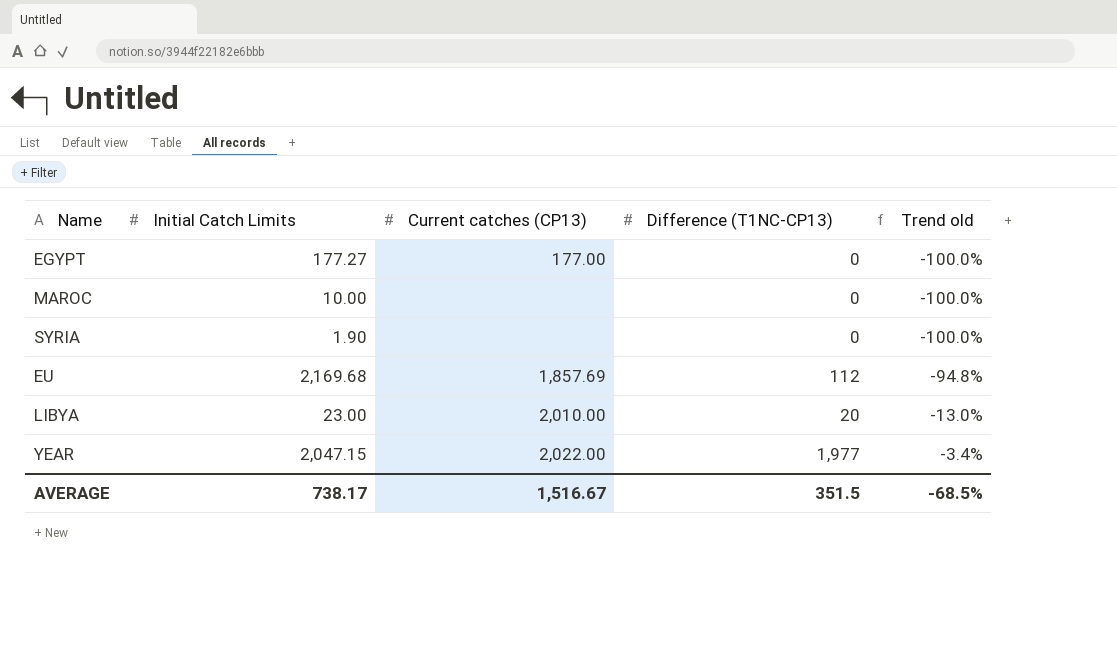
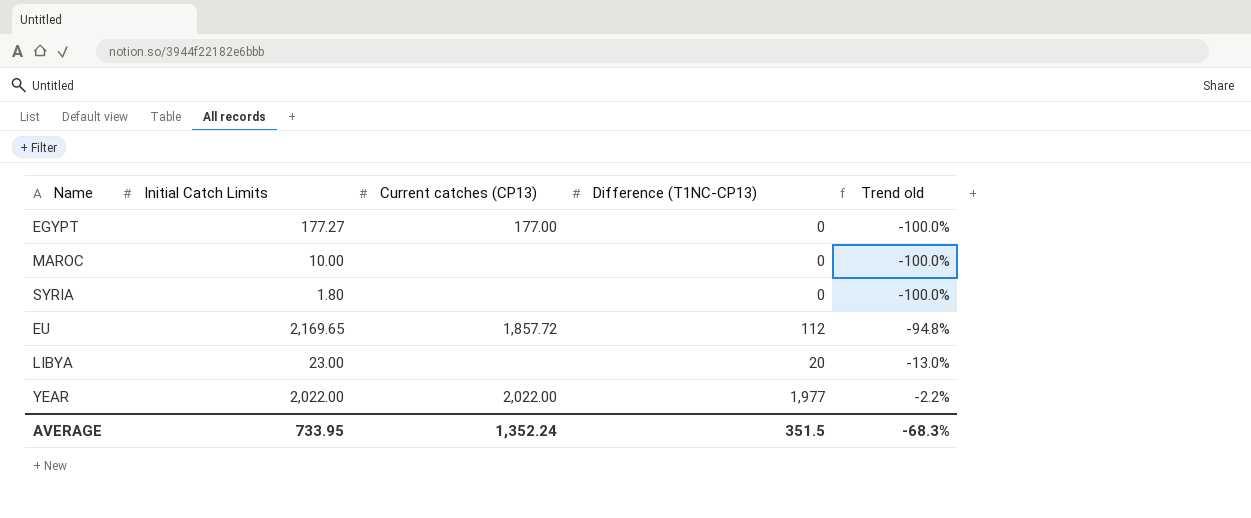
SYRIA | Initial Catch Limits: 1.90 -> 1.80
EU | Initial Catch Limits: 2,169.68 -> 2,169.65
EU | Current catches (CP13): 1,857.69 -> 1,857.72
LIBYA | Current catches (CP13): 2,010.00 -> none
YEAR | Initial Catch Limits: 2,047.15 -> 2,022.00
YEAR | Trend old: -3.4% -> -2.2%
AVERAGE | Initial Catch Limits: 738.17 -> 733.95
AVERAGE | Current catches (CP13): 1,516.67 -> 1,352.24
AVERAGE | Trend old: -68.5% -> -68.3%

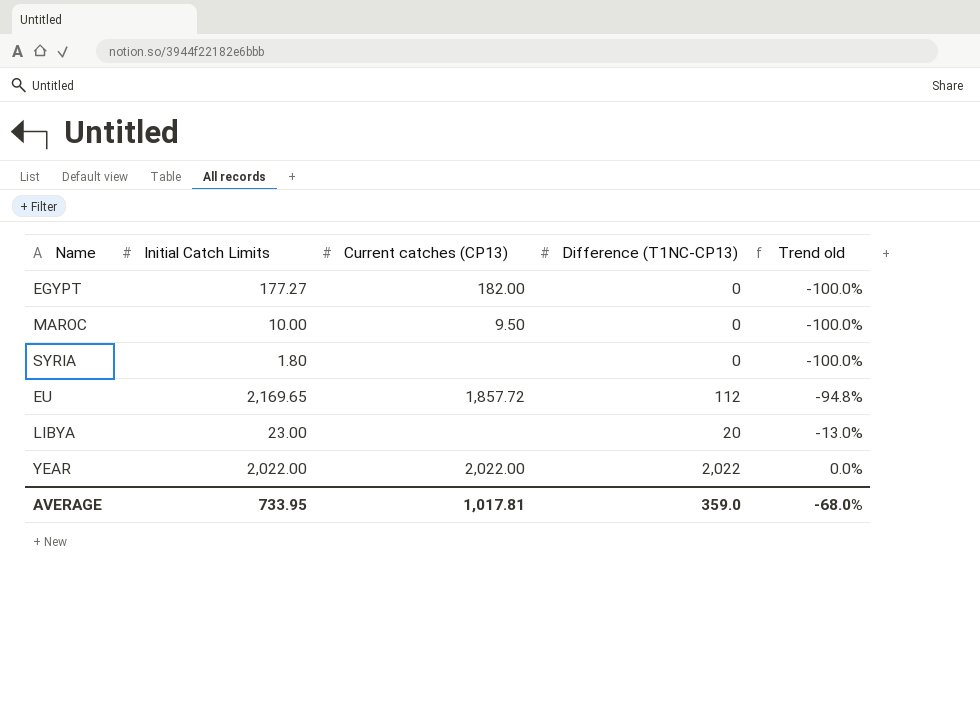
EGYPT | Current catches (CP13): 177.00 -> 182.00
MAROC | Current catches (CP13): none -> 9.50
YEAR | Difference (T1NC-CP13): 1,977 -> 2,022
YEAR | Trend old: -2.2% -> 0.0%
AVERAGE | Current catches (CP13): 1,352.24 -> 1,017.81
AVERAGE | Difference (T1NC-CP13): 351.5 -> 359.0
AVERAGE | Trend old: -68.3% -> -68.0%

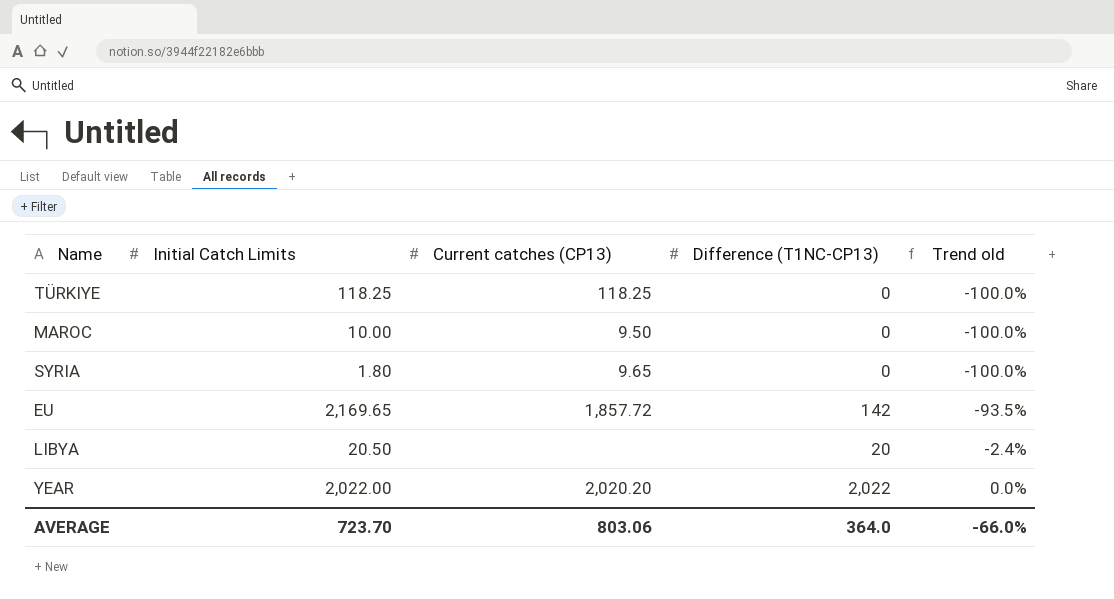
row EGYPT: 177.27 | 182.00 | 0 | -100.0% -> none
row TÜRKIYE: none -> 118.25 | 118.25 | 0 | -100.0%
SYRIA | Current catches (CP13): none -> 9.65
EU | Difference (T1NC-CP13): 112 -> 142
EU | Trend old: -94.8% -> -93.5%
LIBYA | Initial Catch Limits: 23.00 -> 20.50
LIBYA | Trend old: -13.0% -> -2.4%
YEAR | Current catches (CP13): 2,022.00 -> 2,020.20
AVERAGE | Initial Catch Limits: 733.95 -> 723.70
AVERAGE | Current catches (CP13): 1,017.81 -> 803.06
AVERAGE | Difference (T1NC-CP13): 359.0 -> 364.0
AVERAGE | Trend old: -68.0% -> -66.0%

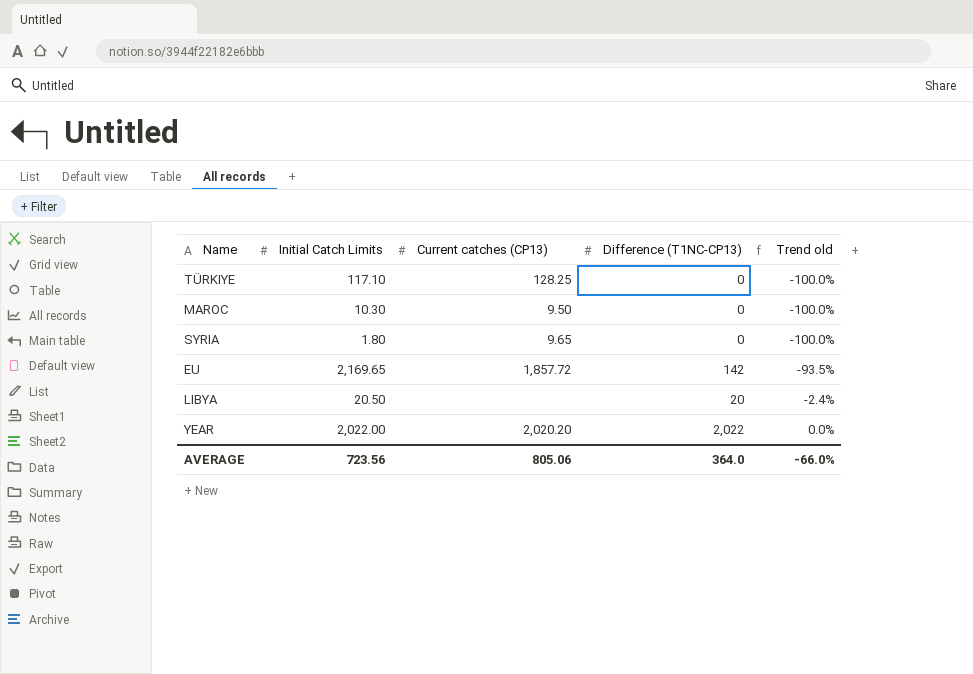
TÜRKIYE | Initial Catch Limits: 118.25 -> 117.10
TÜRKIYE | Current catches (CP13): 118.25 -> 128.25
MAROC | Initial Catch Limits: 10.00 -> 10.30
AVERAGE | Initial Catch Limits: 723.70 -> 723.56
AVERAGE | Current catches (CP13): 803.06 -> 805.06

